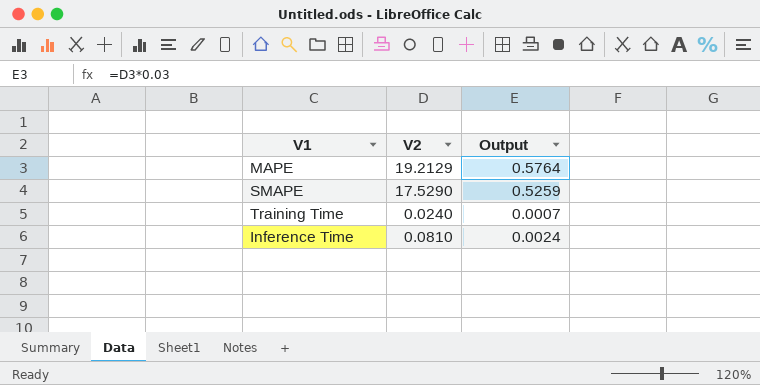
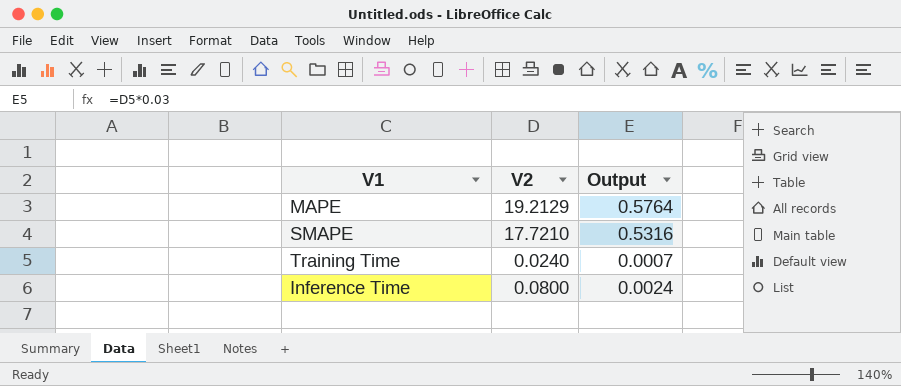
SMAPE | V2: 17.5290 -> 17.7210
SMAPE | Output: 0.5259 -> 0.5316
Inference Time | V2: 0.0810 -> 0.0800

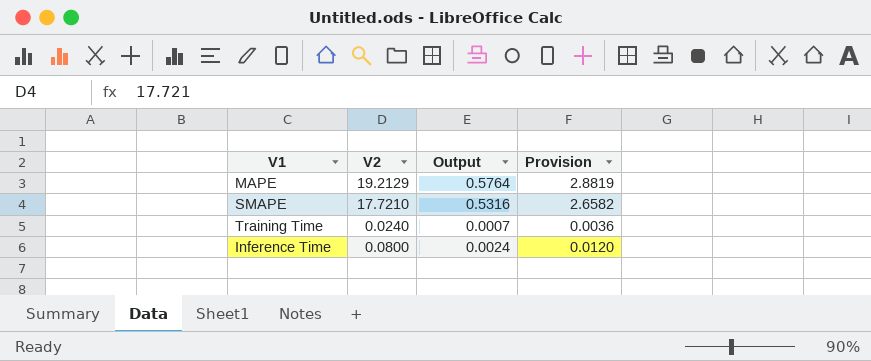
column Provision | formula: none -> [V2] * 0.15

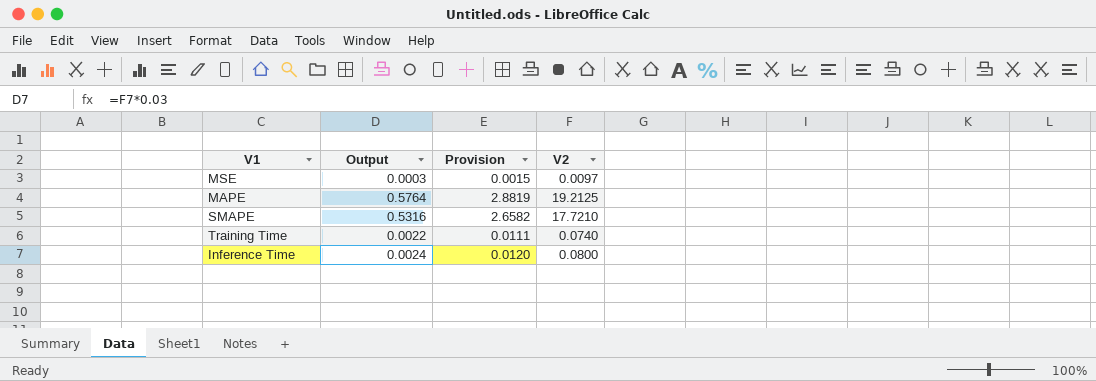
column V2 | position: 2 -> 4
row MSE: none -> 0.0003 | 0.0015 | 0.0097
MAPE | V2: 19.2129 -> 19.2125
Training Time | Output: 0.0007 -> 0.0022
Training Time | Provision: 0.0036 -> 0.0111
Training Time | V2: 0.0240 -> 0.0740

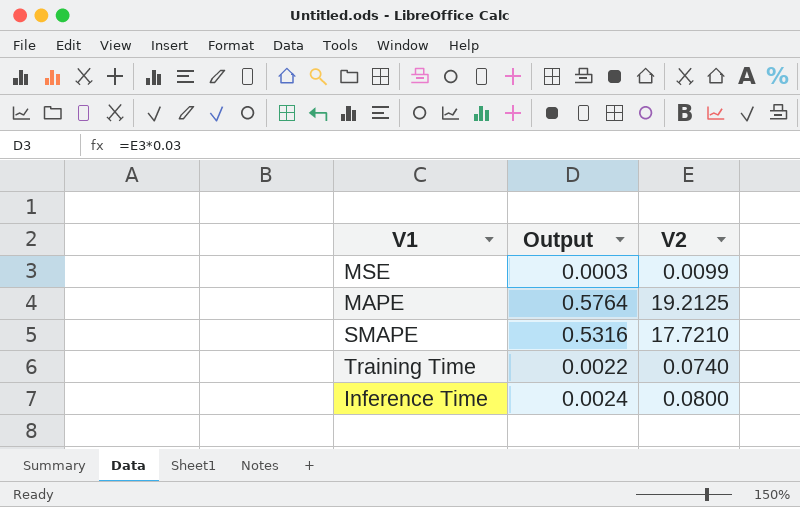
column Provision | formula: [V2] * 0.15 -> none
MSE | V2: 0.0097 -> 0.0099

